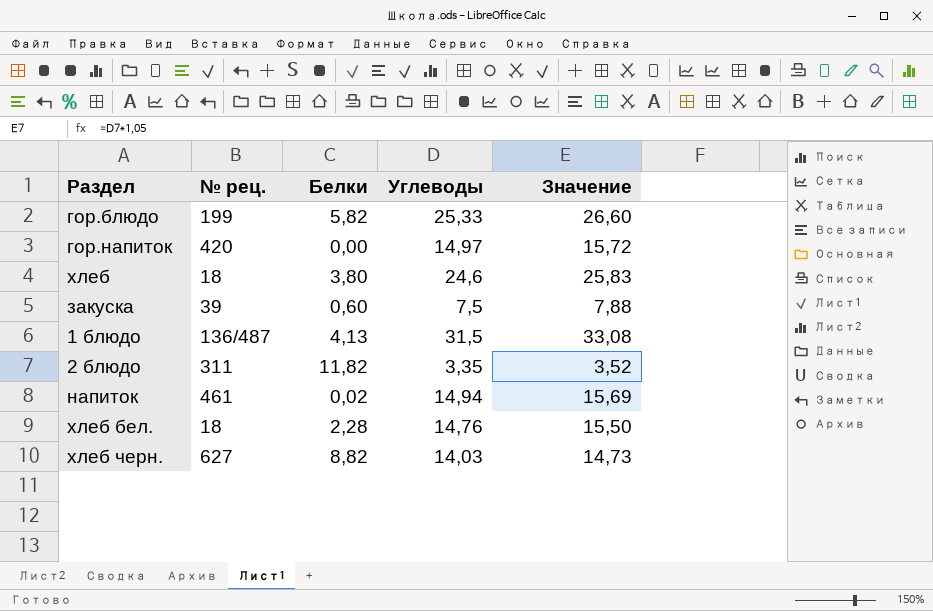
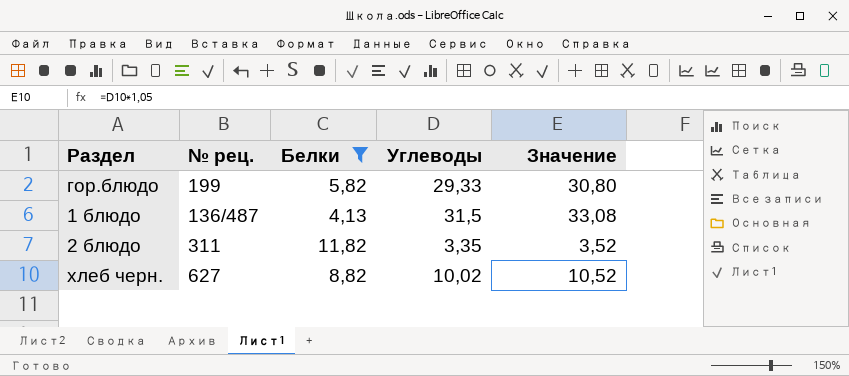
filter: none -> Белки >= 4,13
гор.блюдо | Углеводы: 25,33 -> 29,33
гор.блюдо | Значение: 26,60 -> 30,80
хлеб черн. | Углеводы: 14,03 -> 10,02
хлеб черн. | Значение: 14,73 -> 10,52

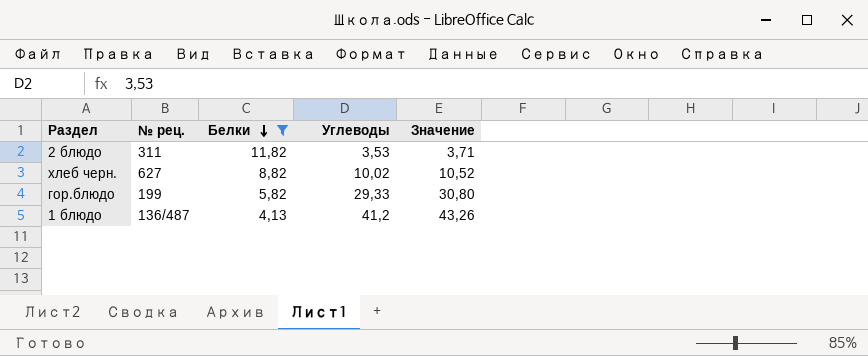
row order: none -> Белки descending
2 блюдо | Углеводы: 3,35 -> 3,53
2 блюдо | Значение: 3,52 -> 3,71
1 блюдо | Углеводы: 31,5 -> 41,2
1 блюдо | Значение: 33,08 -> 43,26

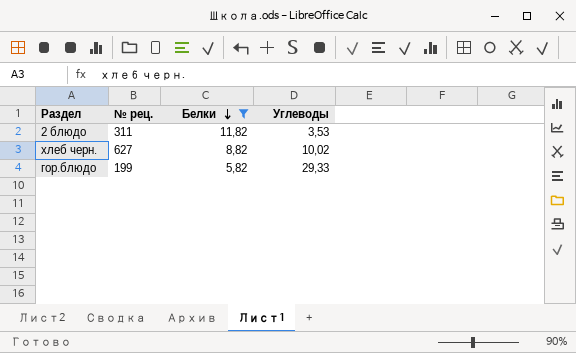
column Значение | formula: [Углеводы] * 1,05 -> none
row 1 блюдо: 136/487 | 4,13 | 41,2 | 43,26 -> none

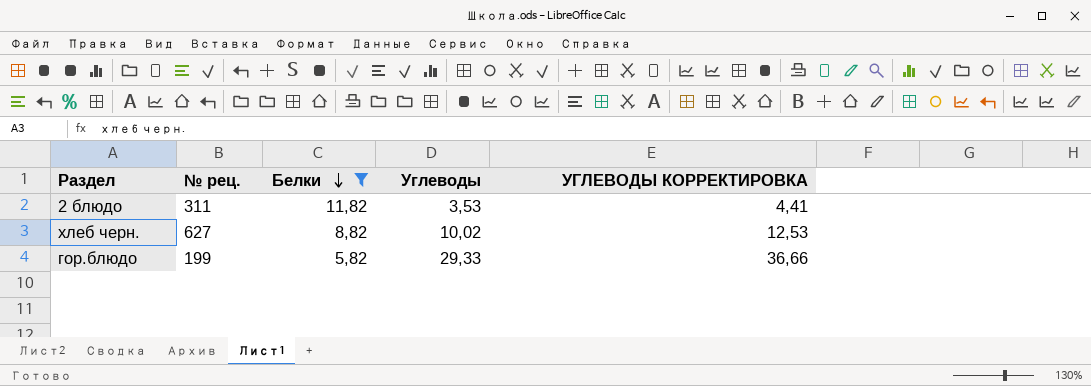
column УГЛЕВОДЫ КОРРЕКТИРОВКА | formula: none -> [Углеводы] * 1,25

